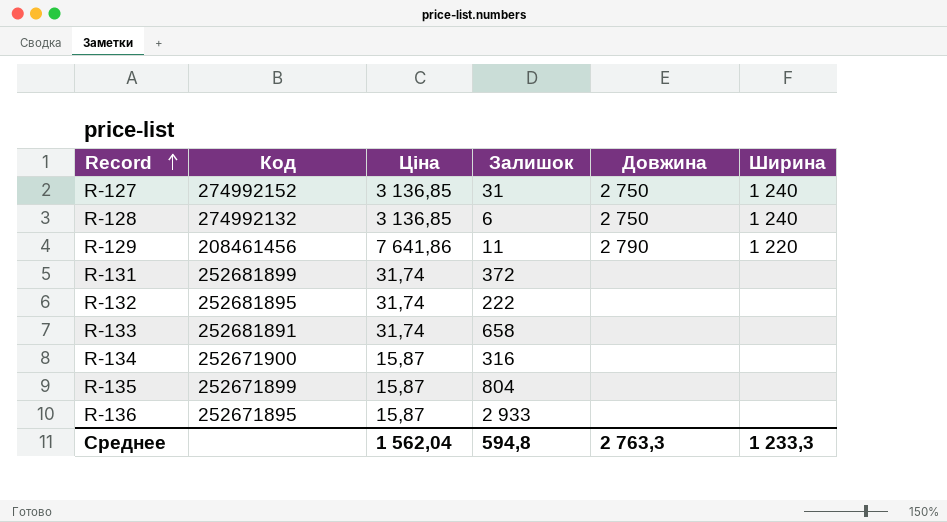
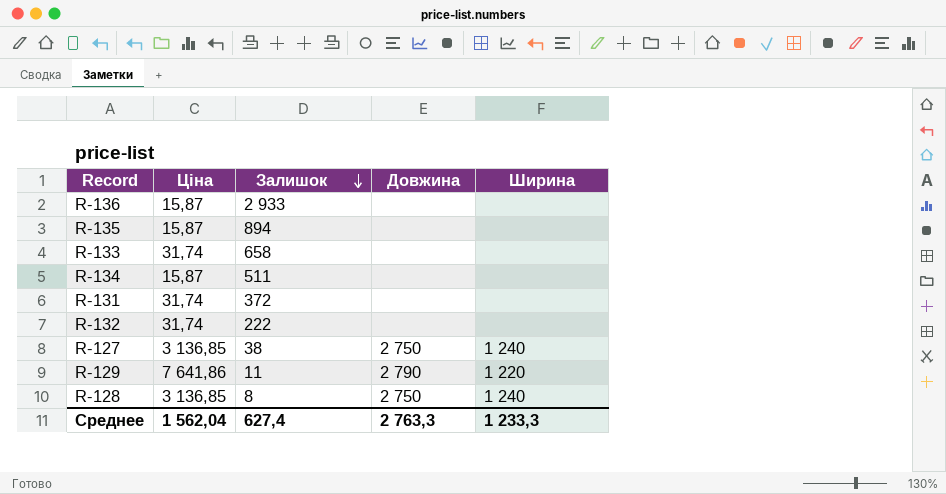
row order: Record ascending -> Залишок descending
column Код | position: 2 -> none
R-135 | Залишок: 804 -> 894
R-134 | Залишок: 316 -> 511
R-127 | Залишок: 31 -> 38
R-128 | Залишок: 6 -> 8
Среднее | Залишок: 594,8 -> 627,4

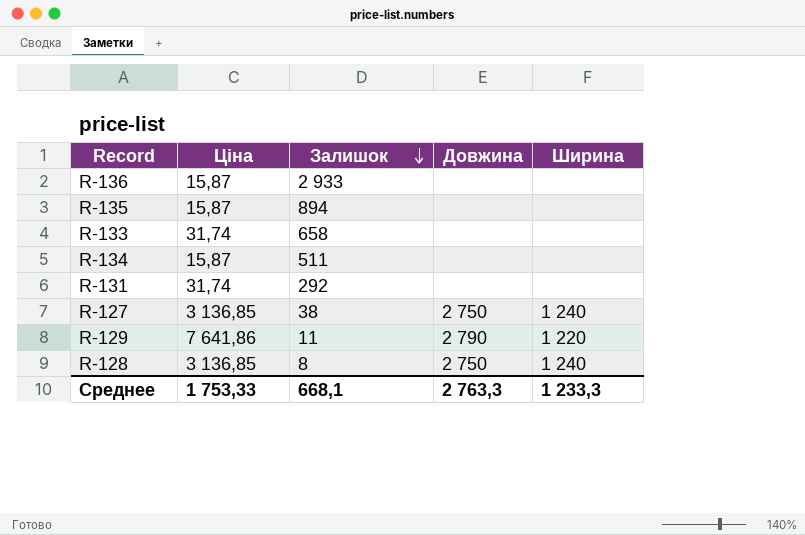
row R-132: 31,74 | 222 | none | none -> none
R-131 | Залишок: 372 -> 292
Среднее | Ціна: 1 562,04 -> 1 753,33
Среднее | Залишок: 627,4 -> 668,1

